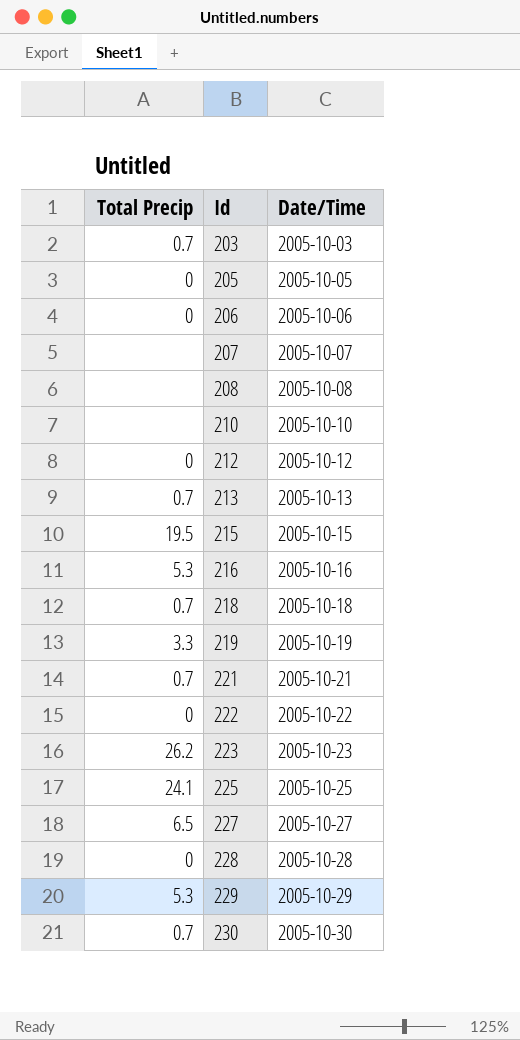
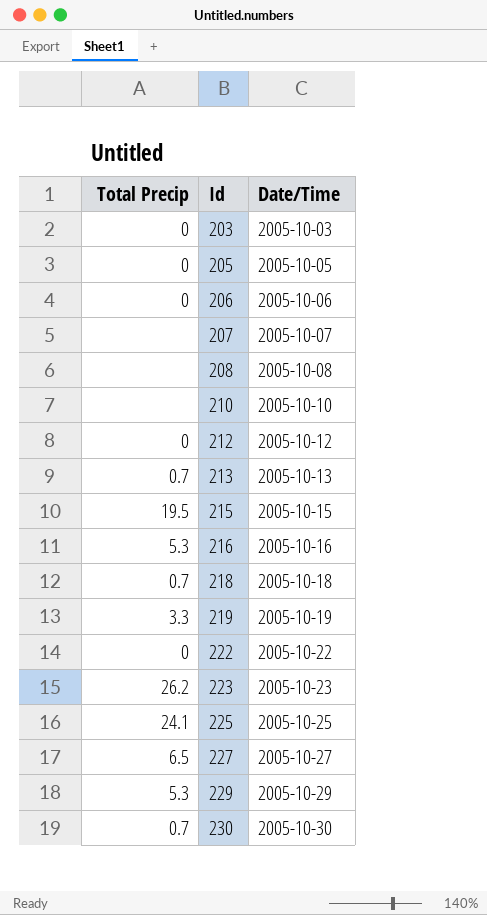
row 221: 0.7 | 2005-10-21 -> none
row 228: 0 | 2005-10-28 -> none
203 | Total Precip: 0.7 -> 0

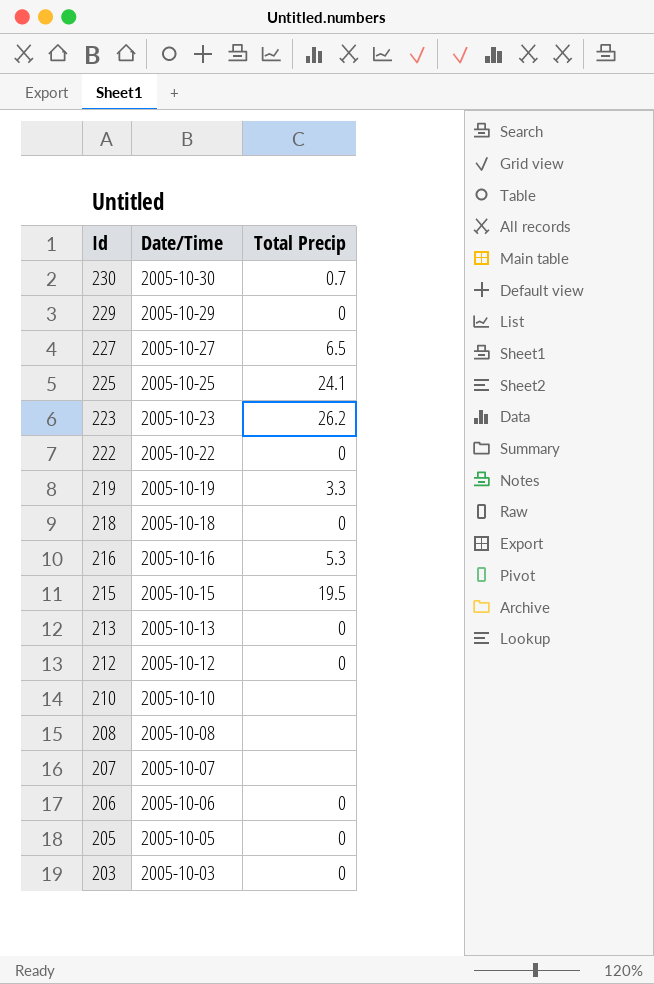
row order: Id ascending -> Id descending
column Total Precip | position: 1 -> 3
229 | Total Precip: 5.3 -> 0
218 | Total Precip: 0.7 -> 0
213 | Total Precip: 0.7 -> 0

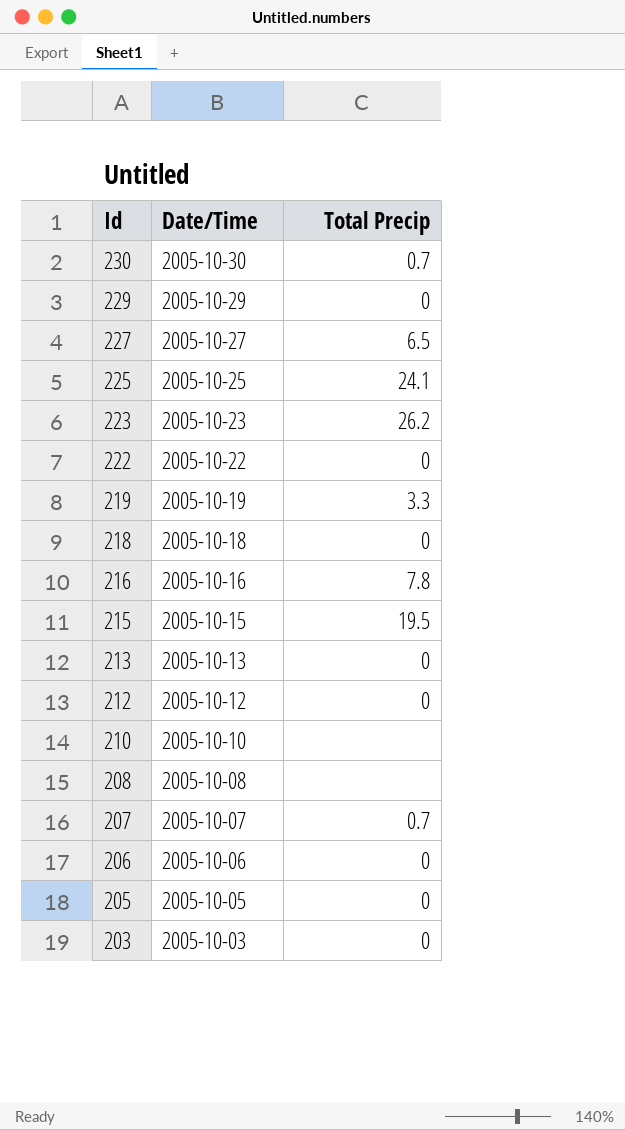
216 | Total Precip: 5.3 -> 7.8
207 | Total Precip: none -> 0.7

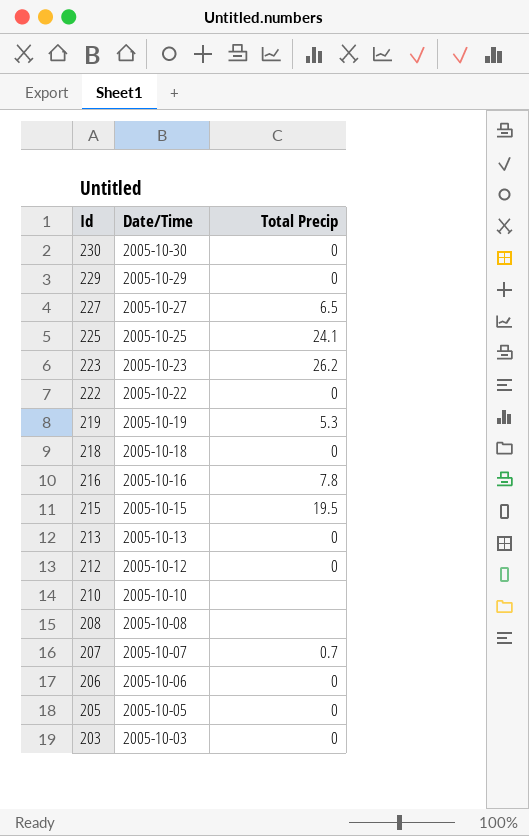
230 | Total Precip: 0.7 -> 0
219 | Total Precip: 3.3 -> 5.3

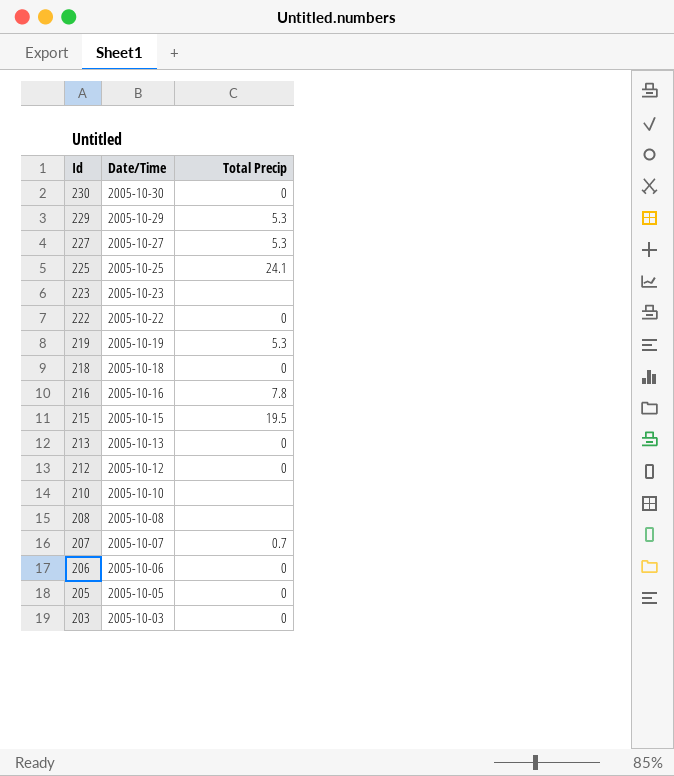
229 | Total Precip: 0 -> 5.3
227 | Total Precip: 6.5 -> 5.3
223 | Total Precip: 26.2 -> none

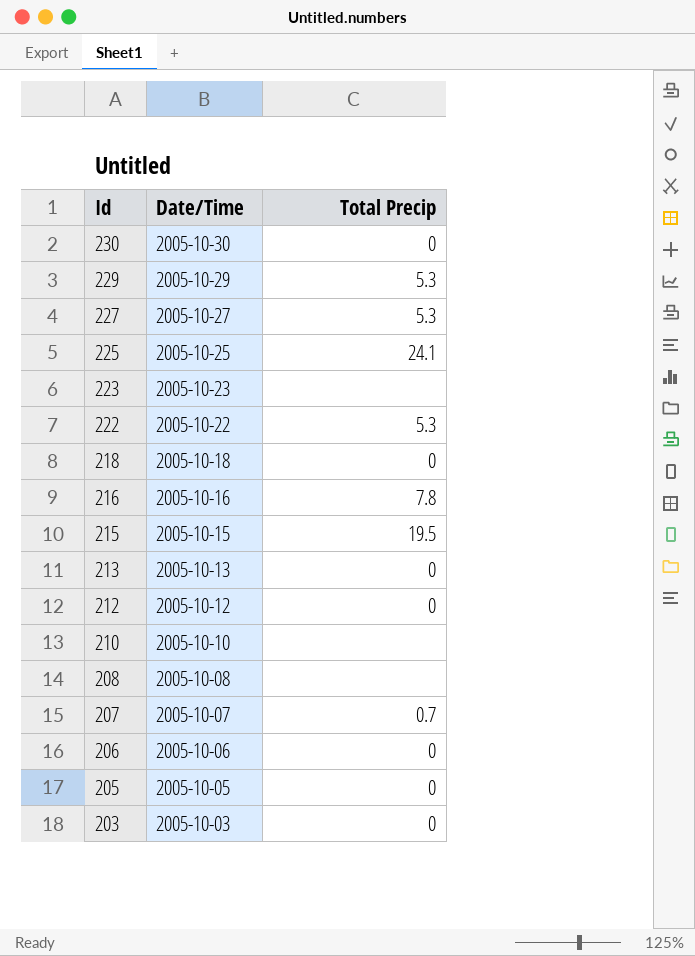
row 219: 2005-10-19 | 5.3 -> none
222 | Total Precip: 0 -> 5.3

